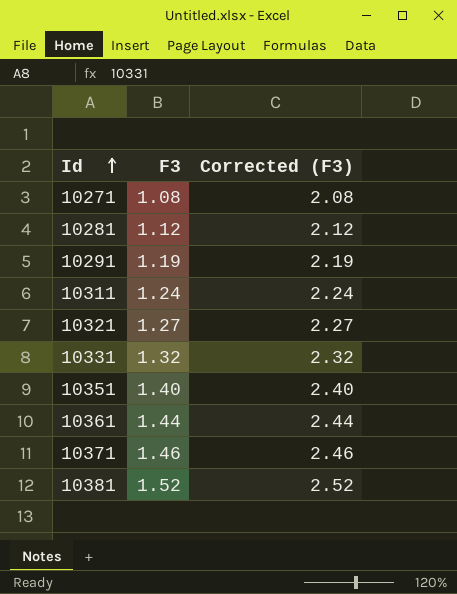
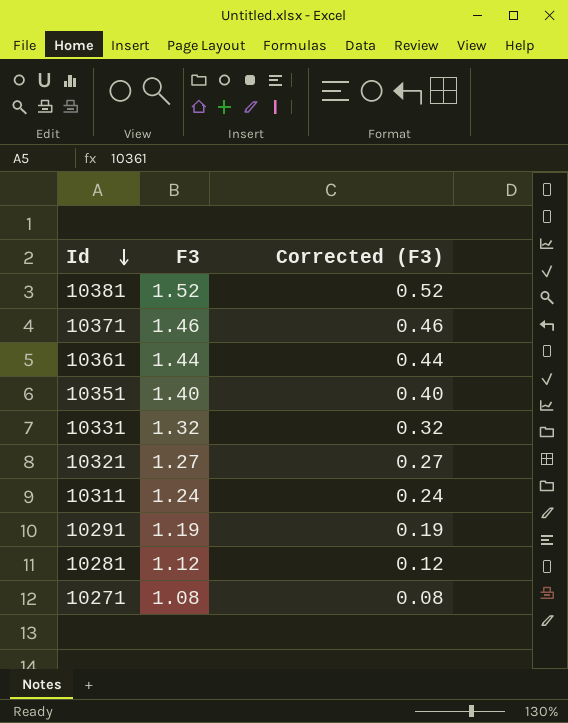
row order: Id ascending -> Id descending
column Corrected (F3) | formula: [F3] + 1 -> [F3] - 1

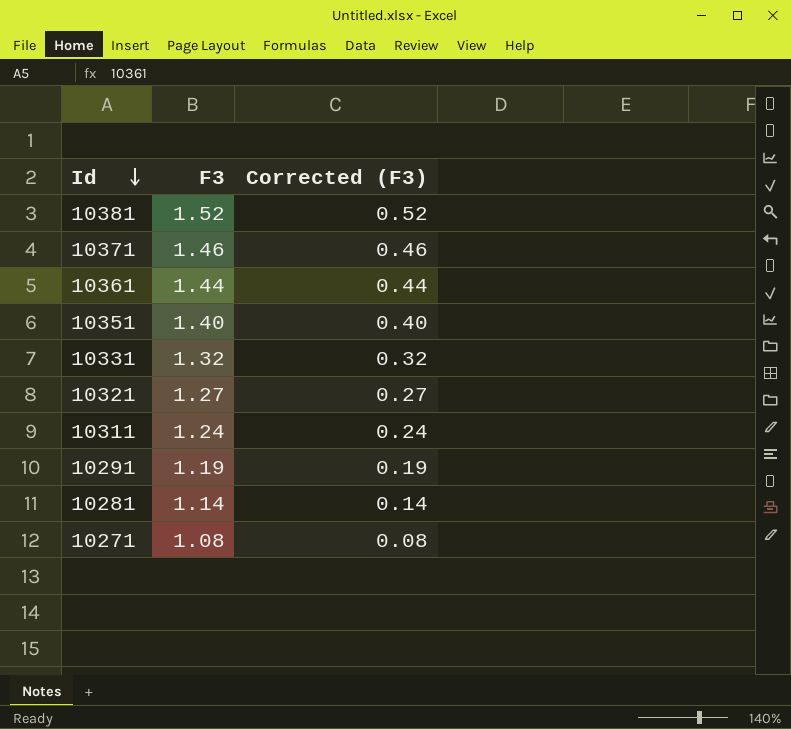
10281 | F3: 1.12 -> 1.14
10281 | Corrected (F3): 0.12 -> 0.14

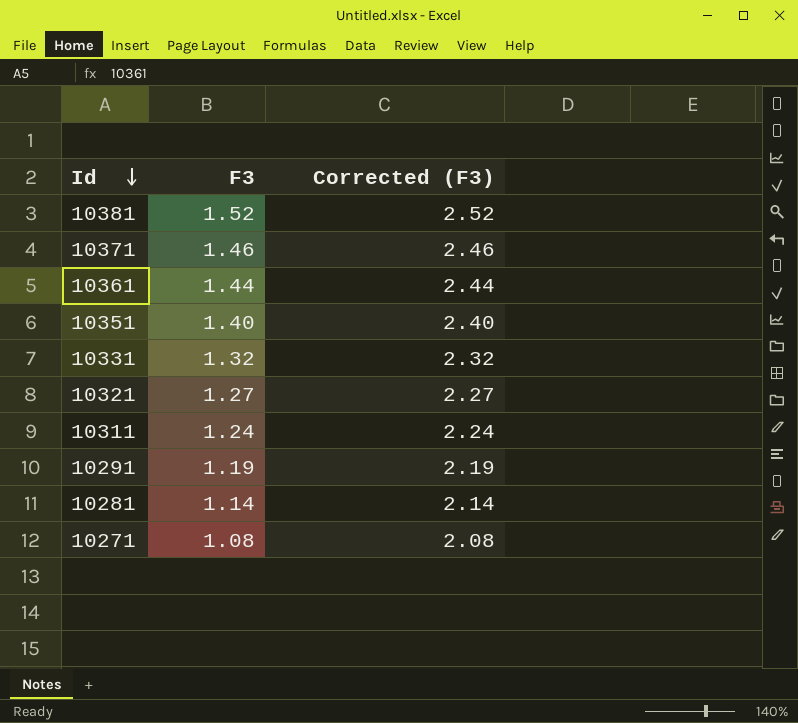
column Corrected (F3) | formula: [F3] - 1 -> [F3] + 1

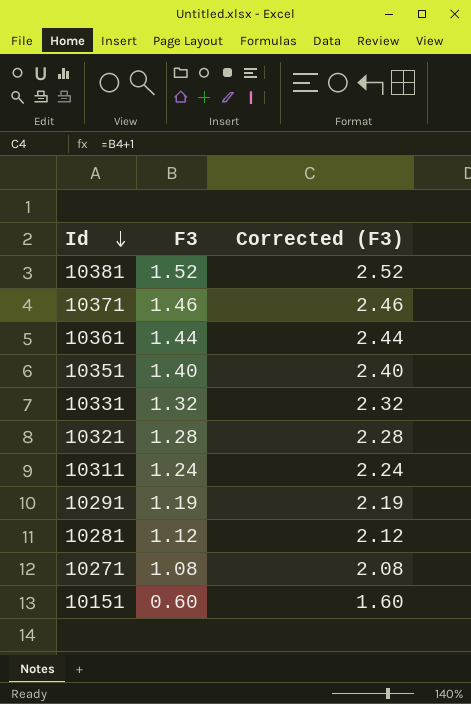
10321 | F3: 1.27 -> 1.28
10321 | Corrected (F3): 2.27 -> 2.28
10281 | F3: 1.14 -> 1.12
10281 | Corrected (F3): 2.14 -> 2.12
row 10151: none -> 0.60 | 1.60

